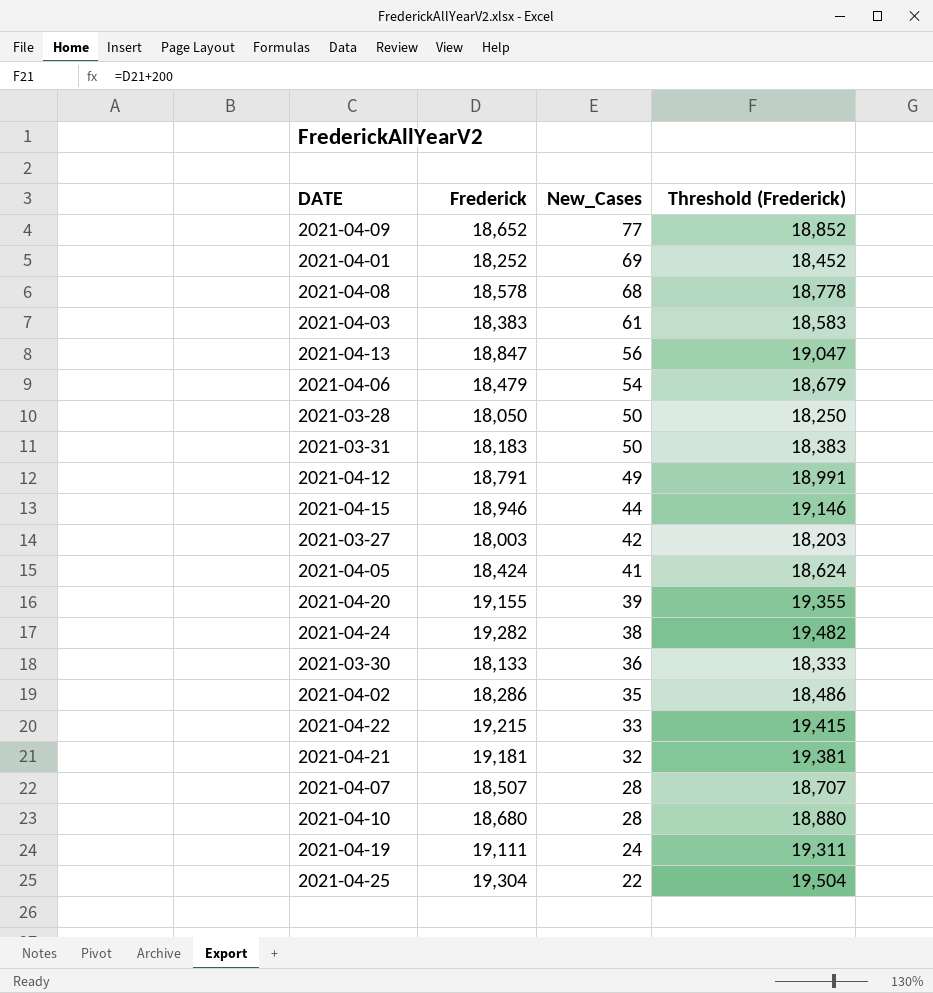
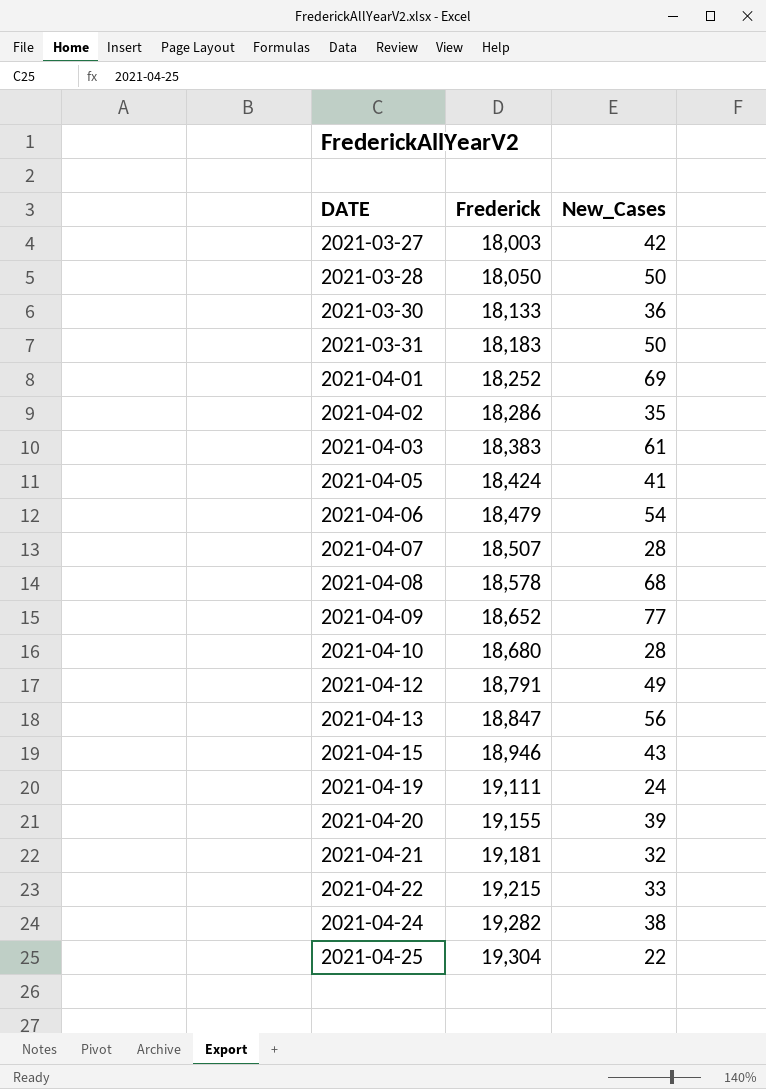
row order: New_Cases descending -> DATE ascending
column Threshold (Frederick) | formula: [Frederick] + 200 -> none
2021-04-15 | New_Cases: 44 -> 43

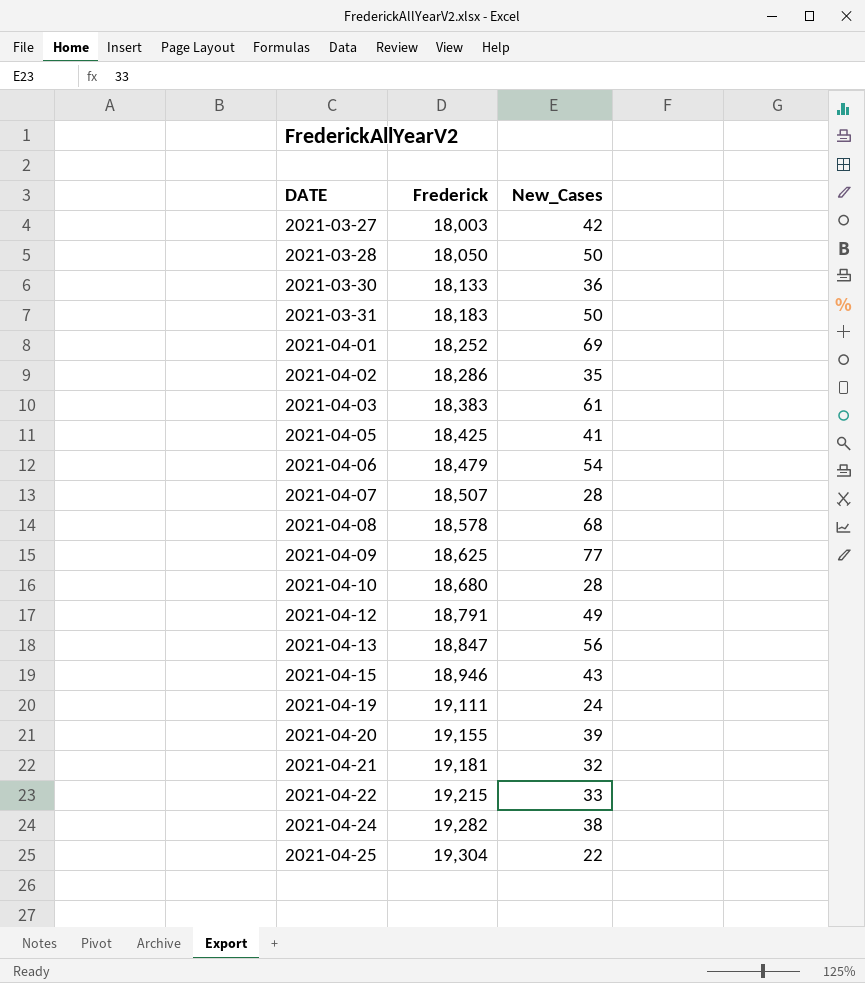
2021-04-05 | Frederick: 18,424 -> 18,425
2021-04-09 | Frederick: 18,652 -> 18,625

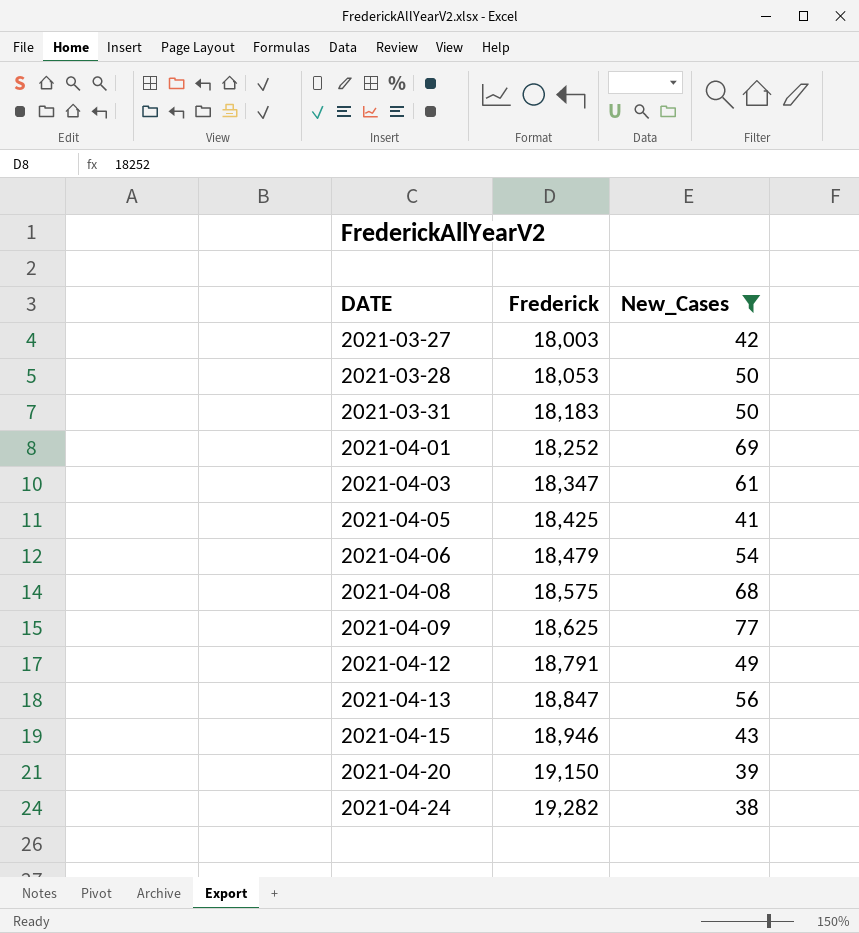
filter: none -> New_Cases >= 38
2021-03-28 | Frederick: 18,050 -> 18,053
2021-04-03 | Frederick: 18,383 -> 18,347
2021-04-08 | Frederick: 18,578 -> 18,575
2021-04-20 | Frederick: 19,155 -> 19,150

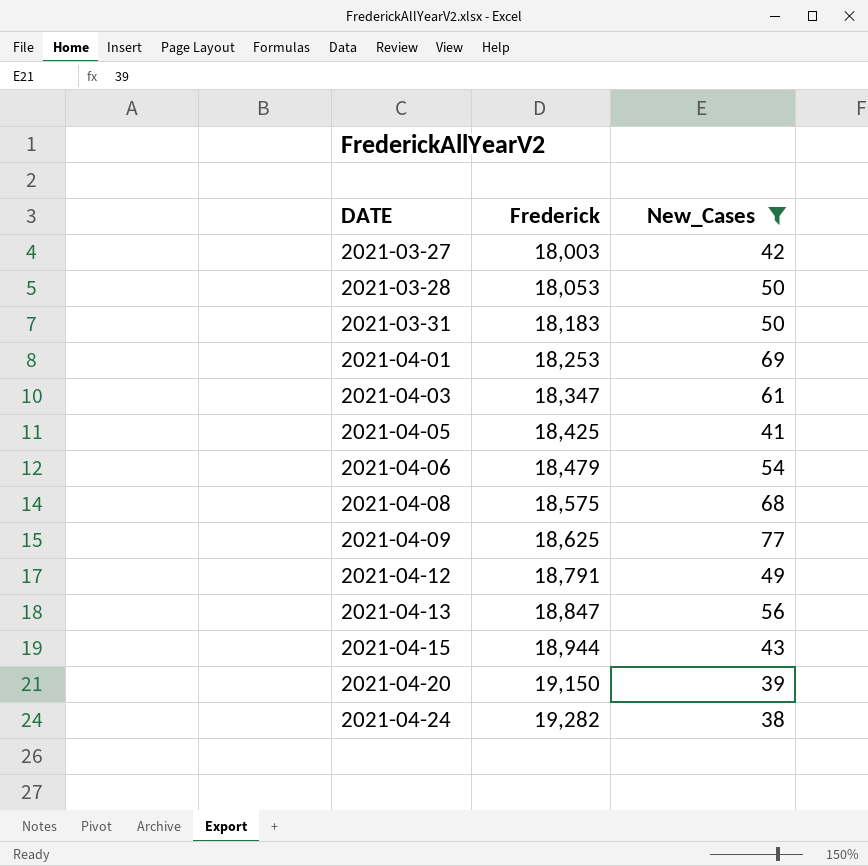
2021-04-01 | Frederick: 18,252 -> 18,253
2021-04-15 | Frederick: 18,946 -> 18,944

